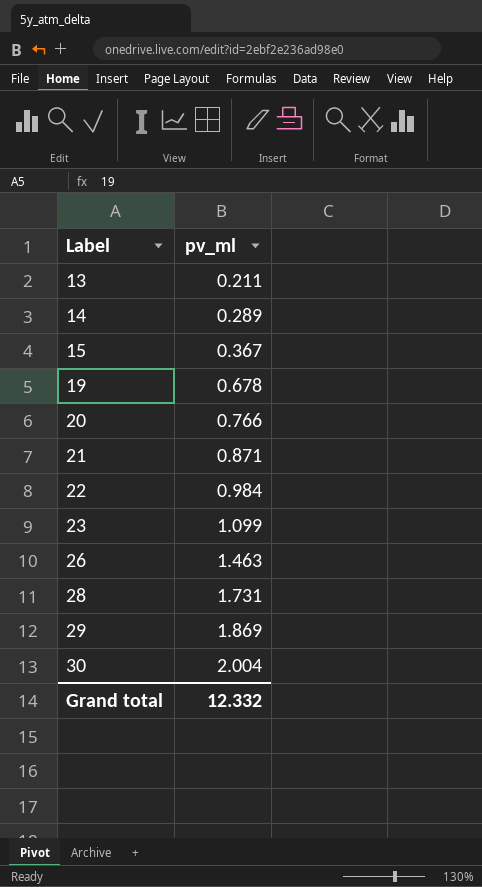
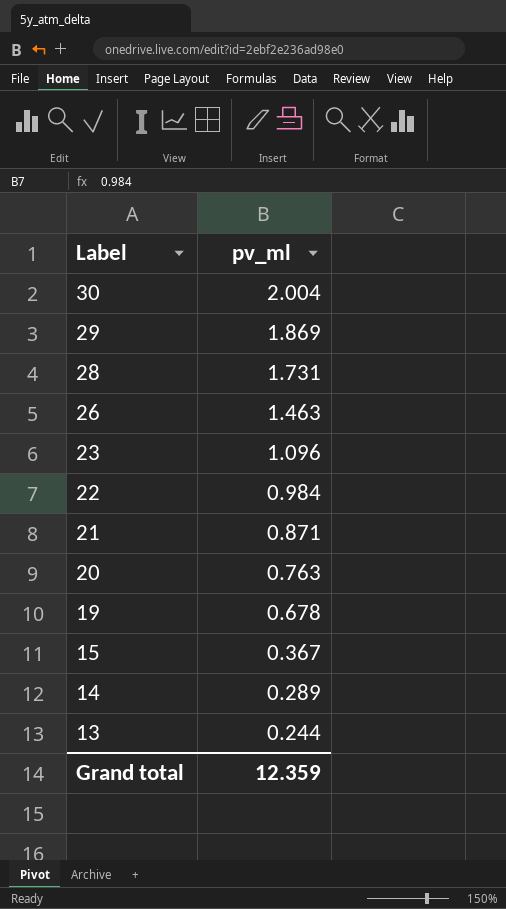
row order: Label ascending -> Label descending
23 | pv_ml: 1.099 -> 1.096
20 | pv_ml: 0.766 -> 0.763
13 | pv_ml: 0.211 -> 0.244
Grand total | pv_ml: 12.332 -> 12.359

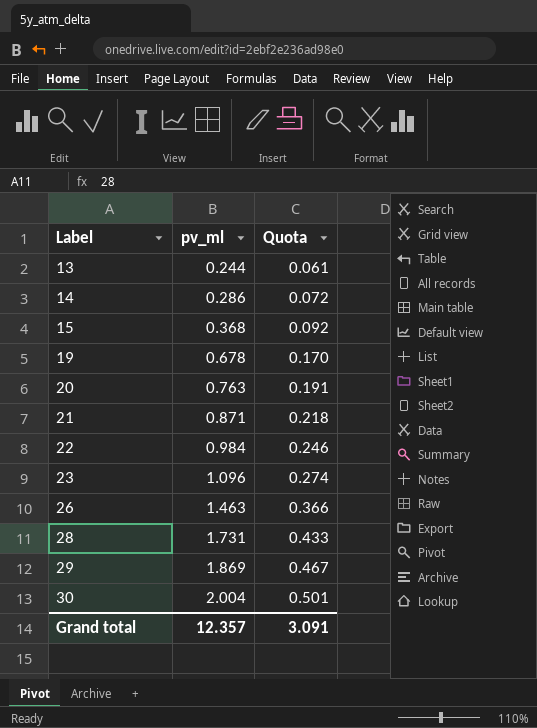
row order: Label descending -> Label ascending
column Quota | formula: none -> [pv_ml] * 0.25
14 | pv_ml: 0.289 -> 0.286
15 | pv_ml: 0.367 -> 0.368
Grand total | pv_ml: 12.359 -> 12.357

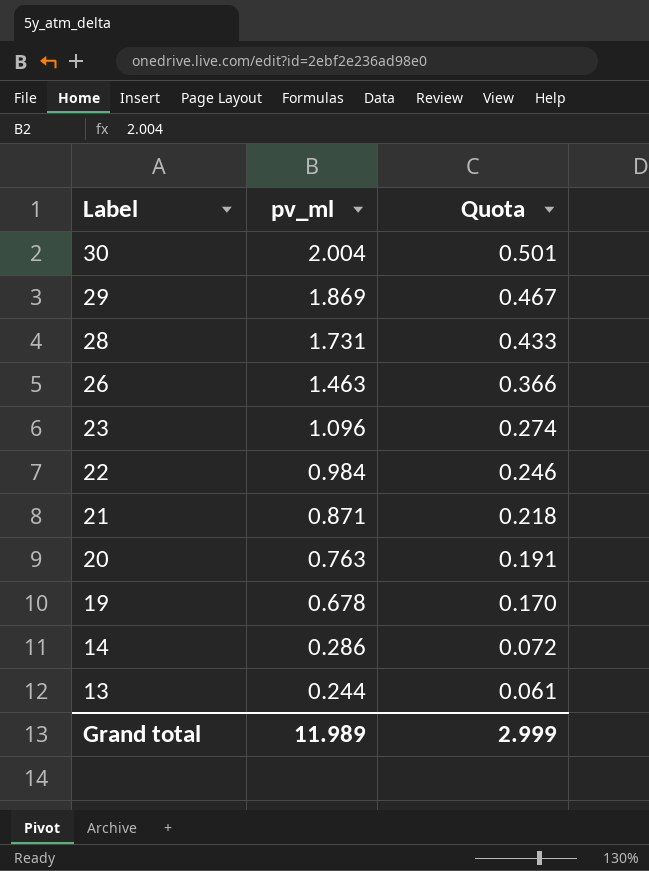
row order: Label ascending -> Label descending
row 15: 0.368 | 0.092 -> none
Grand total | pv_ml: 12.357 -> 11.989
Grand total | Quota: 3.091 -> 2.999

